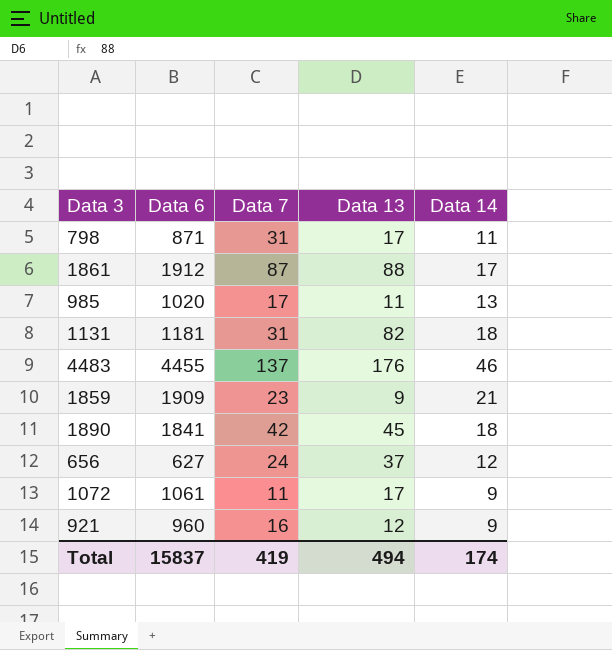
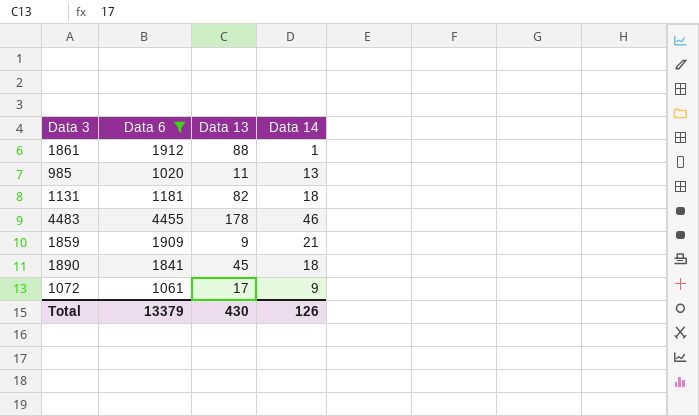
filter: none -> Data 6 >= 1020
column Data 7 | position: 3 -> none
1861 | Data 14: 17 -> 1
4483 | Data 13: 176 -> 178
Total | Data 6: 15837 -> 13379
Total | Data 13: 494 -> 430
Total | Data 14: 174 -> 126

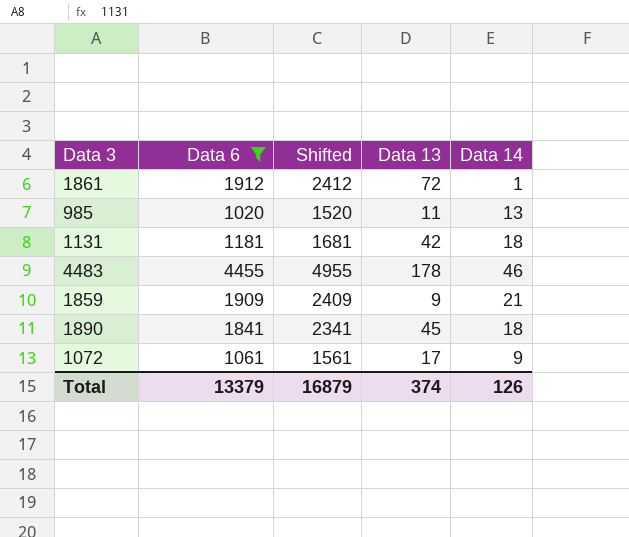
column Shifted | formula: none -> [Data 6] + 500
1861 | Data 13: 88 -> 72
1131 | Data 13: 82 -> 42
Total | Data 13: 430 -> 374

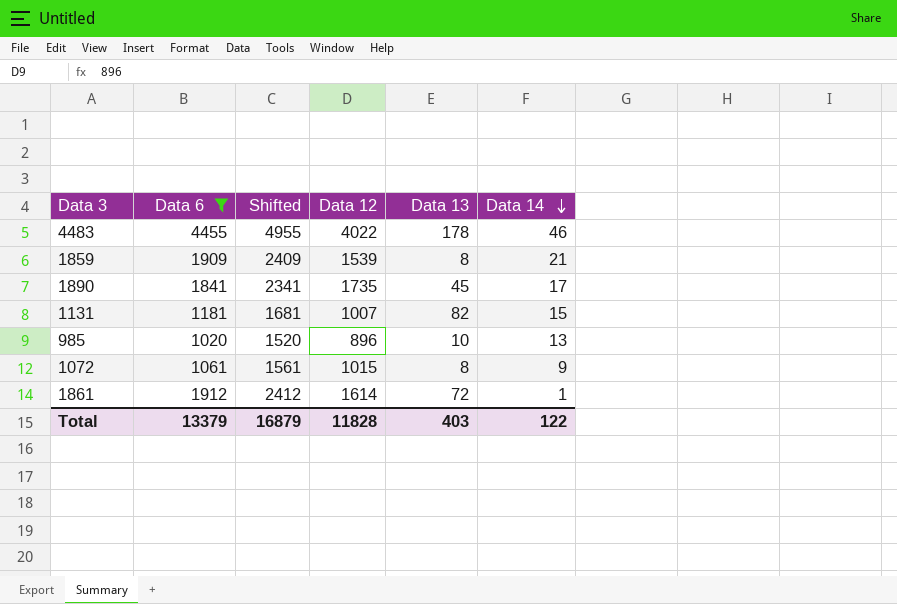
row order: none -> Data 14 descending
column Data 12 | position: none -> 4
1859 | Data 13: 9 -> 8
1890 | Data 14: 18 -> 17
1131 | Data 13: 42 -> 82
1131 | Data 14: 18 -> 15
985 | Data 13: 11 -> 10
1072 | Data 13: 17 -> 8
Total | Data 13: 374 -> 403
Total | Data 14: 126 -> 122

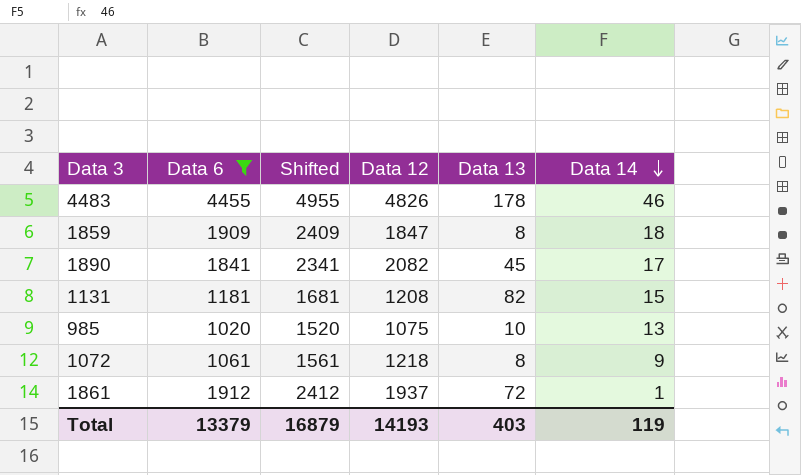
4483 | Data 12: 4022 -> 4826
1859 | Data 12: 1539 -> 1847
1859 | Data 14: 21 -> 18
1890 | Data 12: 1735 -> 2082
1131 | Data 12: 1007 -> 1208
985 | Data 12: 896 -> 1075
1072 | Data 12: 1015 -> 1218
1861 | Data 12: 1614 -> 1937
Total | Data 12: 11828 -> 14193
Total | Data 14: 122 -> 119

